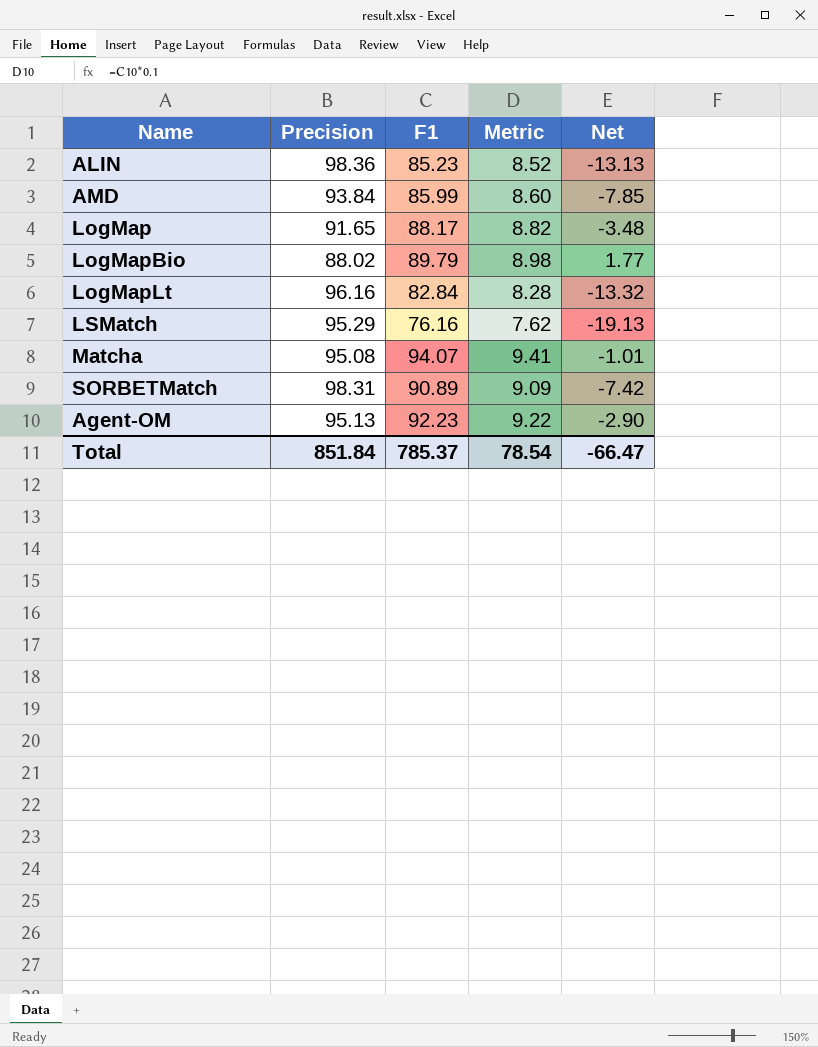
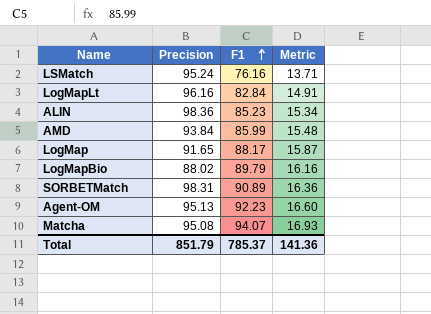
row order: none -> F1 ascending
column Net | formula: [F1] - [Precision] -> none
column Metric | formula: [F1] * 0.1 -> [F1] * 0.18
LSMatch | Precision: 95.29 -> 95.24
Total | Precision: 851.84 -> 851.79
Total | Metric: 78.54 -> 141.36

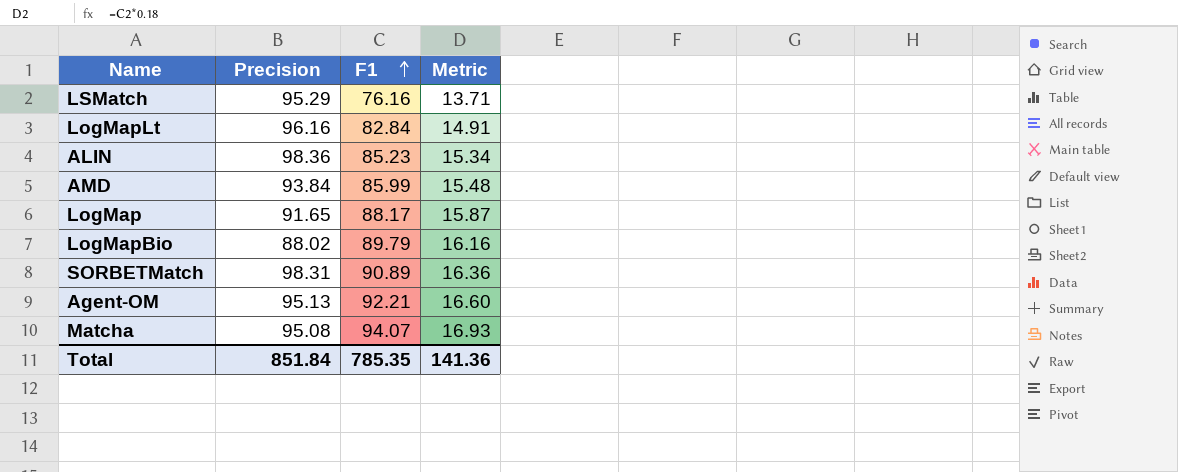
LSMatch | Precision: 95.24 -> 95.29
Agent-OM | F1: 92.23 -> 92.21
Total | Precision: 851.79 -> 851.84
Total | F1: 785.37 -> 785.35

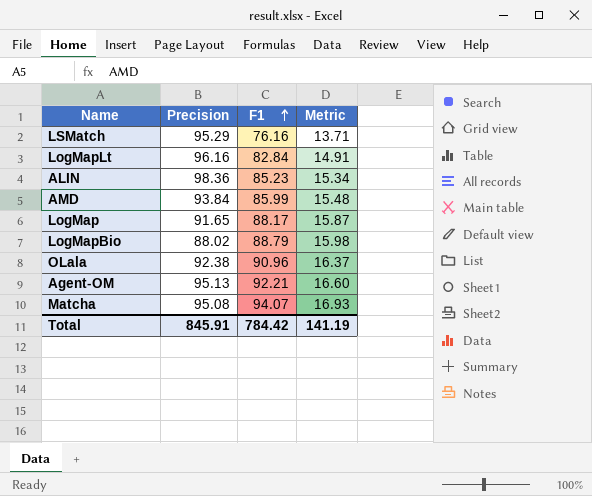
row SORBETMatch: 98.31 | 90.89 | 16.36 -> none
LogMapBio | F1: 89.79 -> 88.79
LogMapBio | Metric: 16.16 -> 15.98
row OLala: none -> 92.38 | 90.96 | 16.37
Total | Precision: 851.84 -> 845.91
Total | F1: 785.35 -> 784.42
Total | Metric: 141.36 -> 141.19

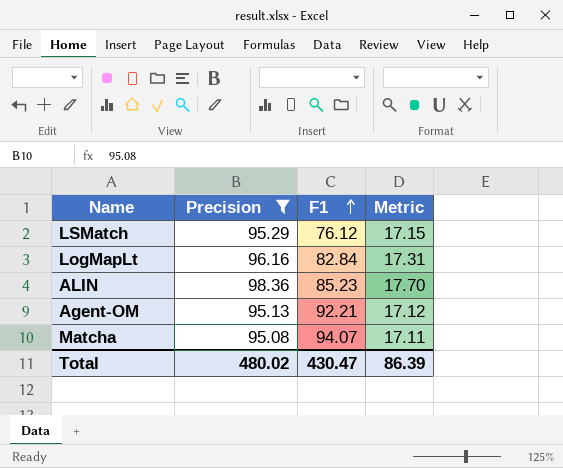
filter: none -> Precision >= 95.08
column Metric | formula: [F1] * 0.18 -> [Precision] * 0.18
LSMatch | F1: 76.16 -> 76.12
Total | Precision: 845.91 -> 480.02
Total | F1: 784.42 -> 430.47
Total | Metric: 141.19 -> 86.39

